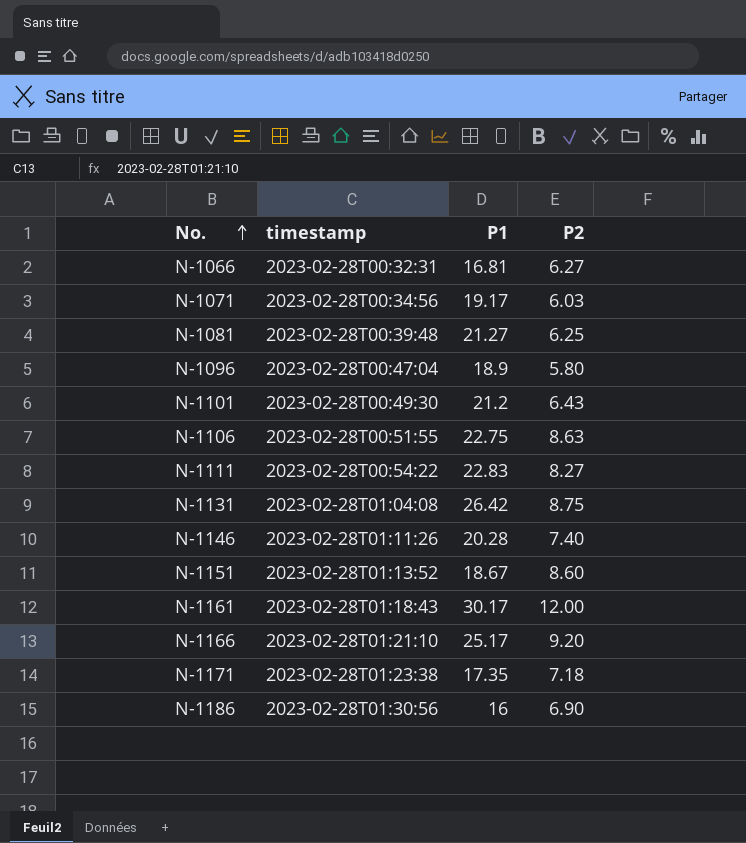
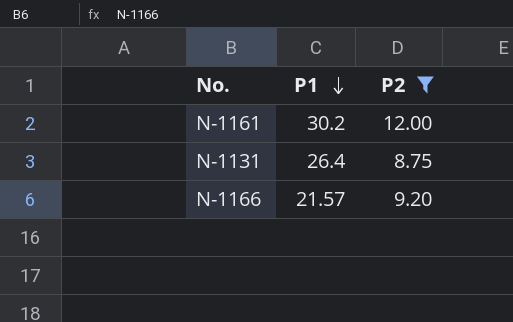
filter: none -> P2 >= 8.75
row order: No. ascending -> P1 descending
column timestamp | position: 2 -> none
N-1161 | P1: 30.17 -> 30.2
N-1131 | P1: 26.42 -> 26.4
N-1166 | P1: 25.17 -> 21.57

